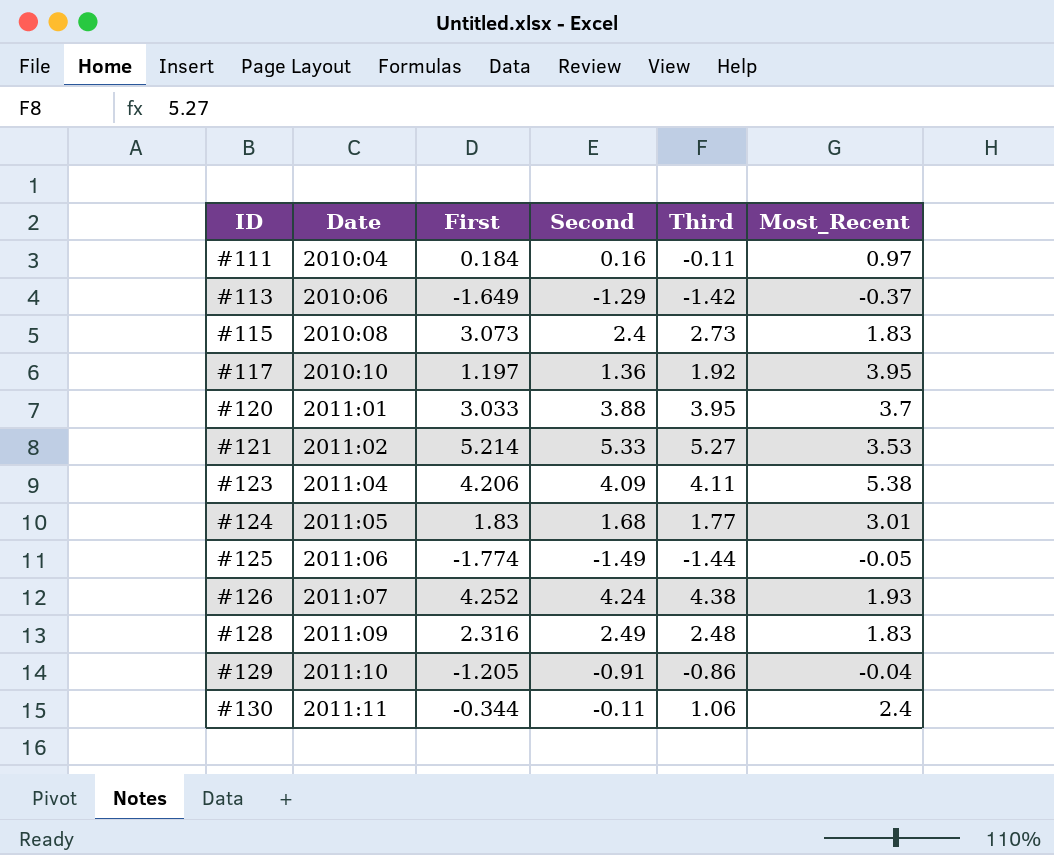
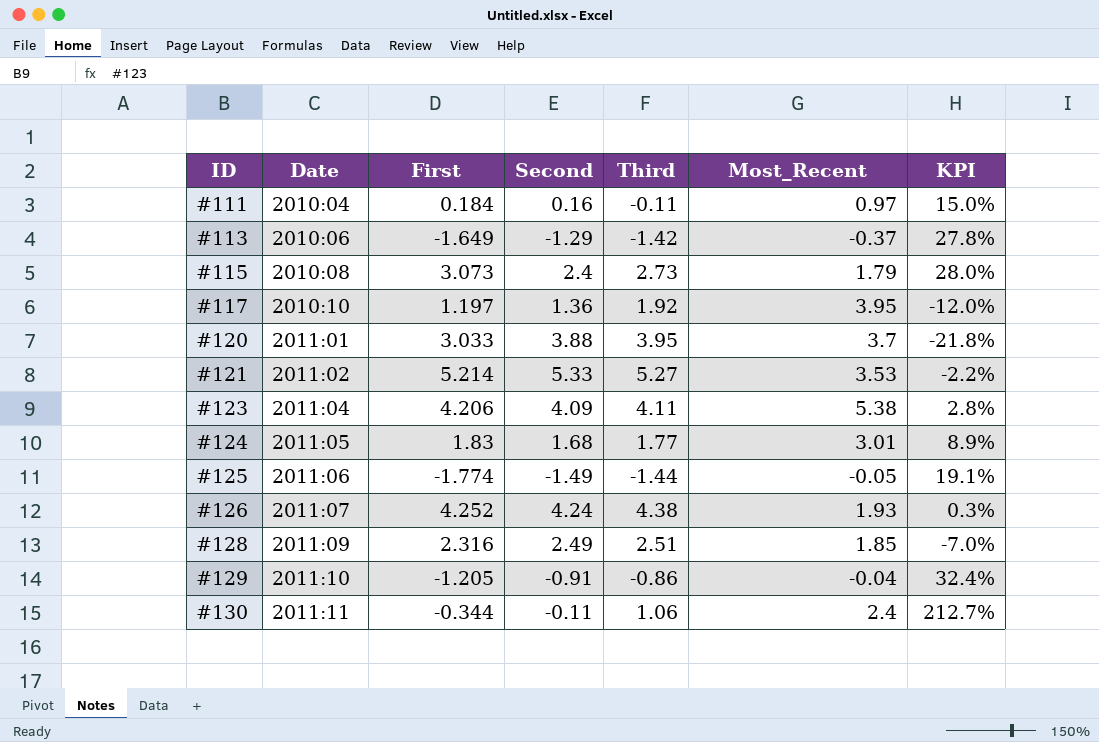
column KPI | formula: none -> ([First] - [Second]) / [Second]
#115 | Most_Recent: 1.83 -> 1.79
#128 | Third: 2.48 -> 2.51
#128 | Most_Recent: 1.83 -> 1.85

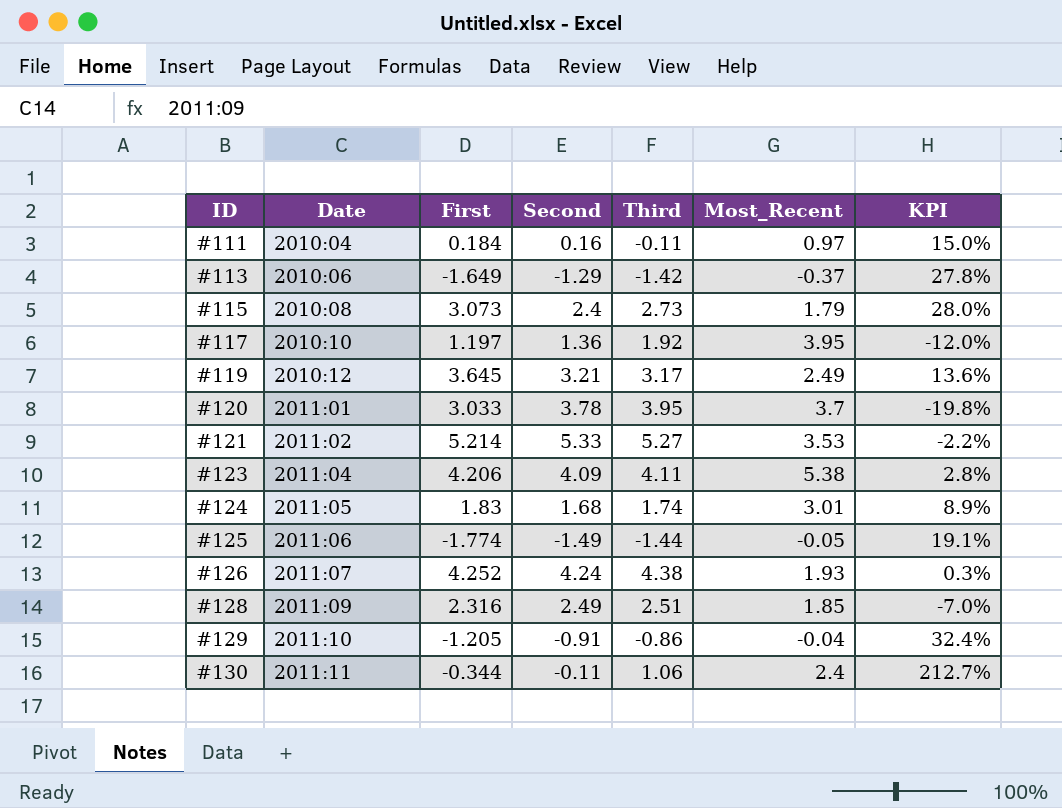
row #119: none -> 2010:12 | 3.645 | 3.21 | 3.17 | 2.49 | 13.6%
#120 | Second: 3.88 -> 3.78
#120 | KPI: -21.8% -> -19.8%
#124 | Third: 1.77 -> 1.74

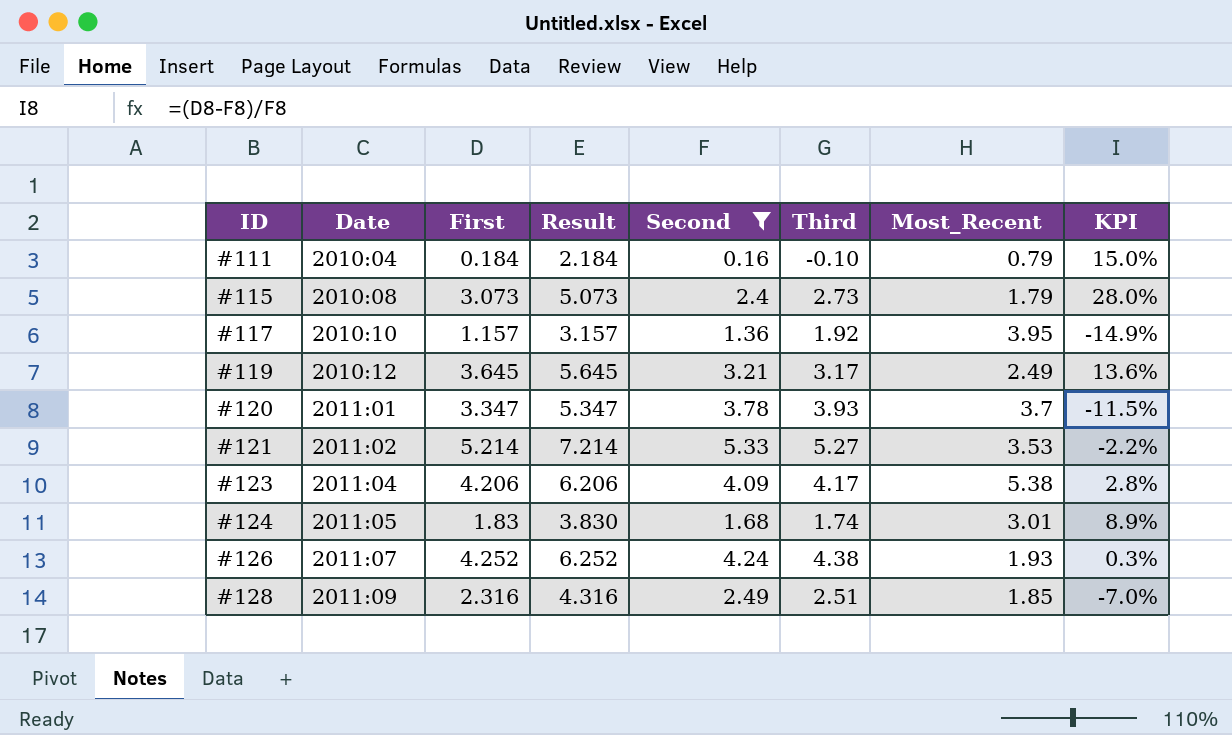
filter: none -> Second >= 0.16
column Result | formula: none -> [First] + 2
#111 | Third: -0.11 -> -0.10
#111 | Most_Recent: 0.97 -> 0.79
#117 | First: 1.197 -> 1.157
#117 | KPI: -12.0% -> -14.9%
#120 | First: 3.033 -> 3.347
#120 | Third: 3.95 -> 3.93
#120 | KPI: -19.8% -> -11.5%
#123 | Third: 4.11 -> 4.17

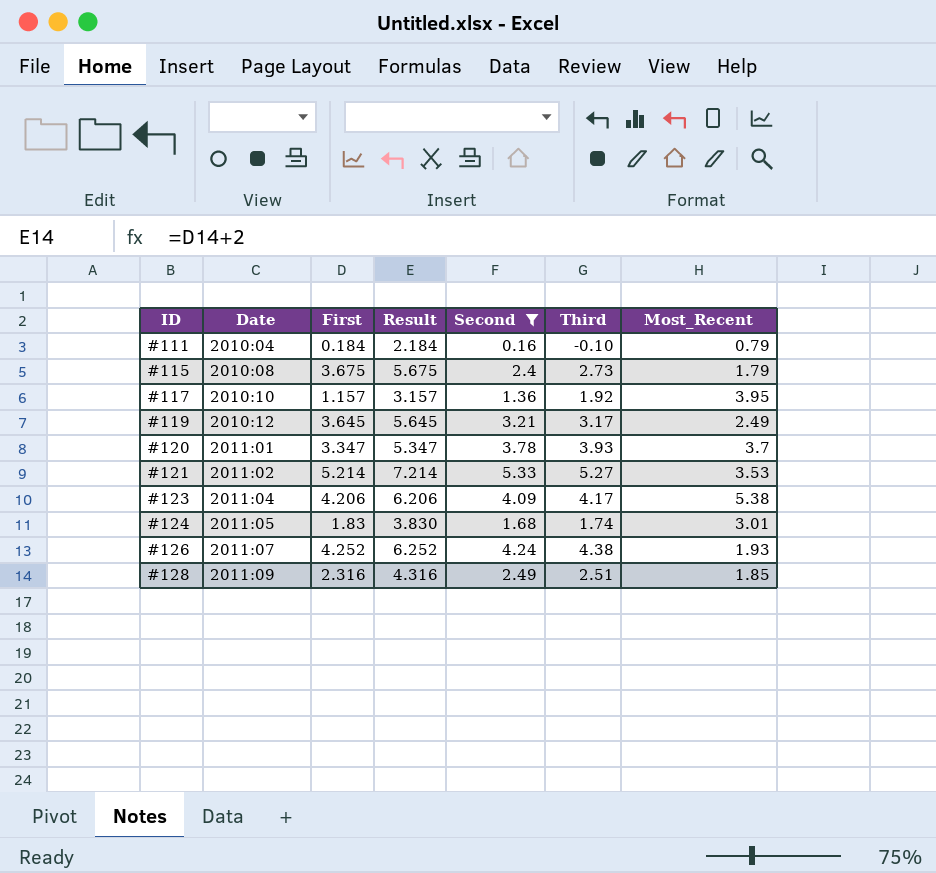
column KPI | formula: ([First] - [Second]) / [Second] -> none
#115 | First: 3.073 -> 3.675
#115 | Result: 5.073 -> 5.675

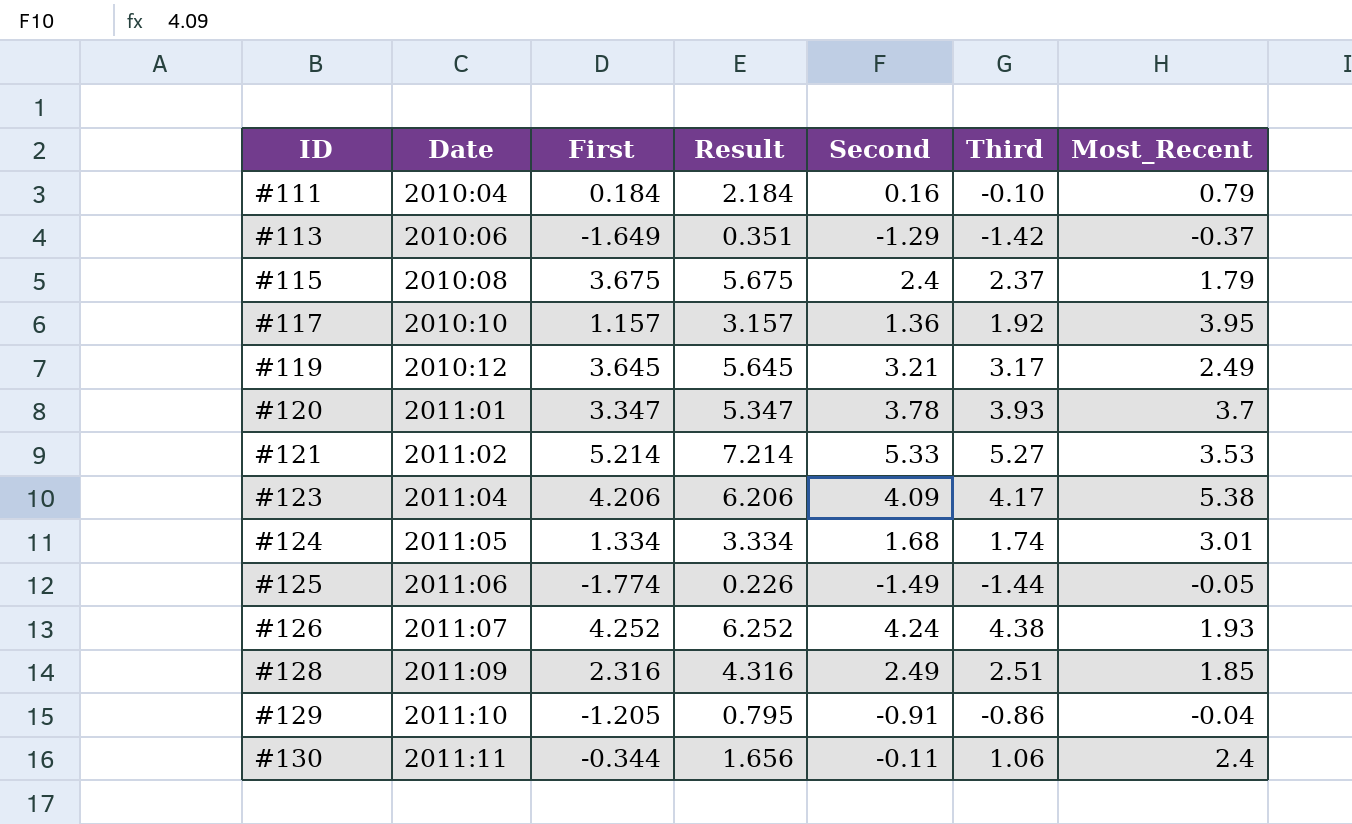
filter: Second >= 0.16 -> none
#115 | Third: 2.73 -> 2.37
#124 | First: 1.83 -> 1.334
#124 | Result: 3.830 -> 3.334

